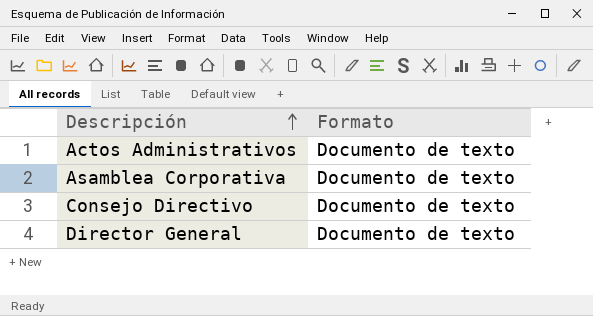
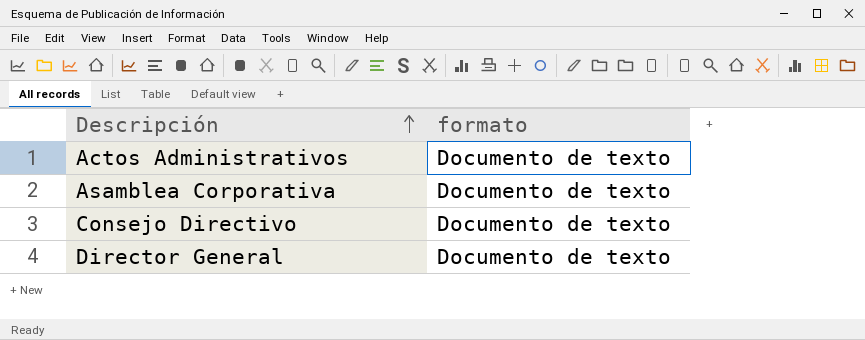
column name: Formato -> formato

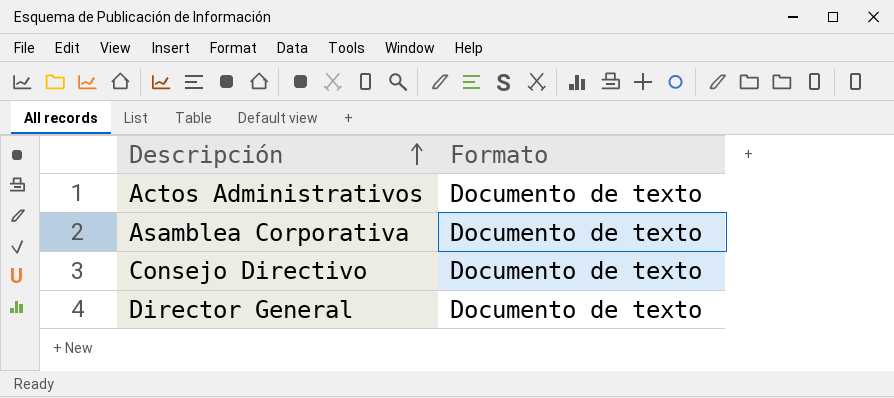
column name: formato -> Formato

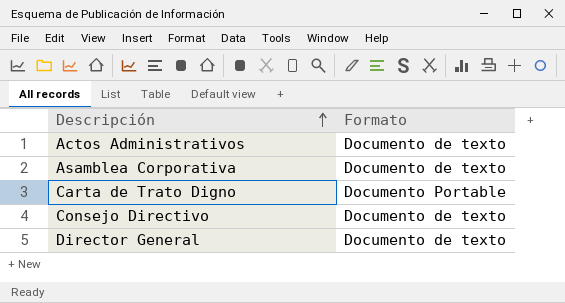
row Carta de Trato Digno: none -> Documento Portable

